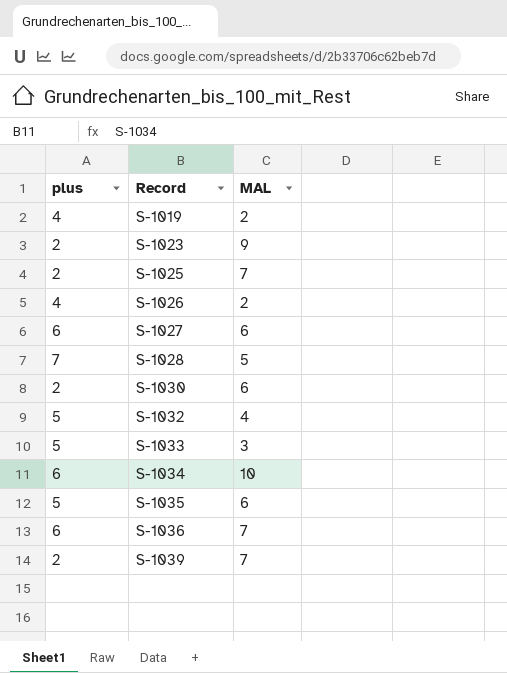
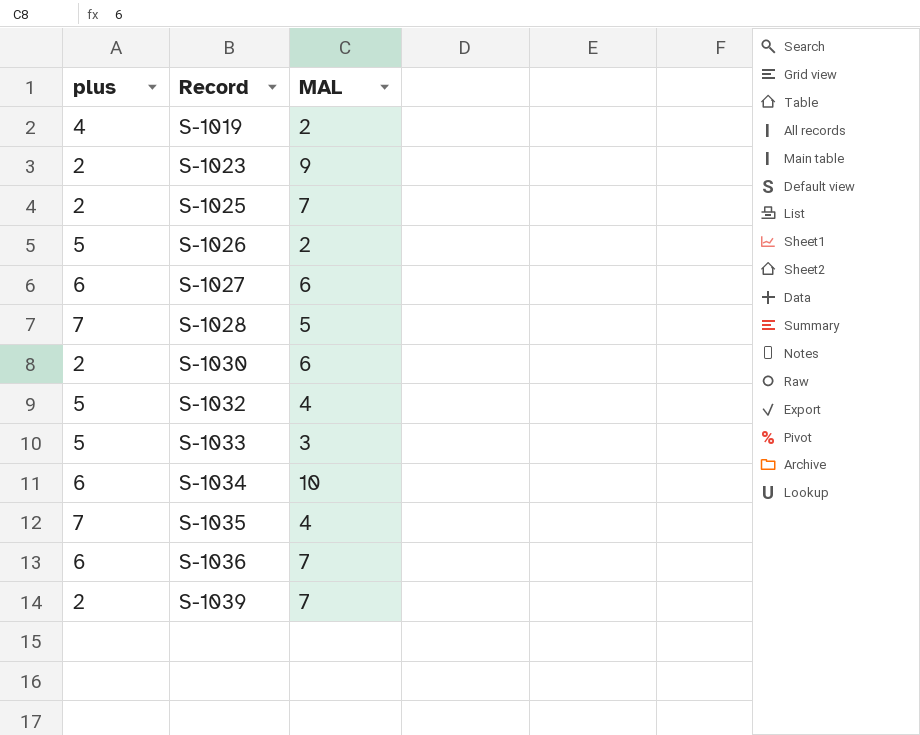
S-1026 | plus: 4 -> 5
S-1035 | plus: 5 -> 7
S-1035 | MAL: 6 -> 4

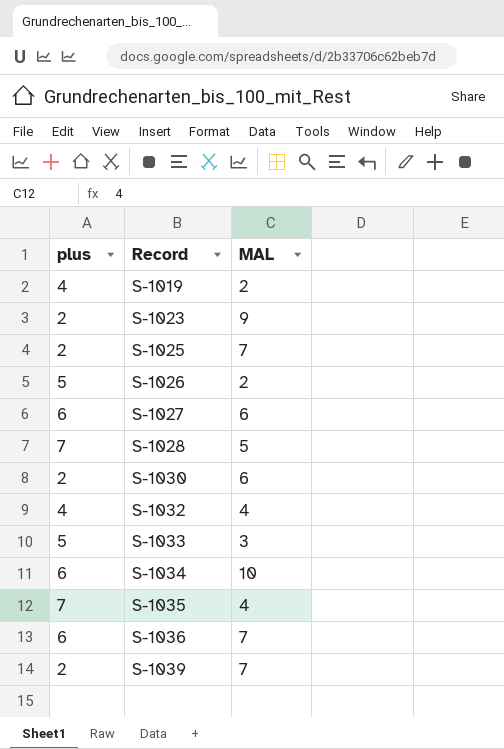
S-1032 | plus: 5 -> 4

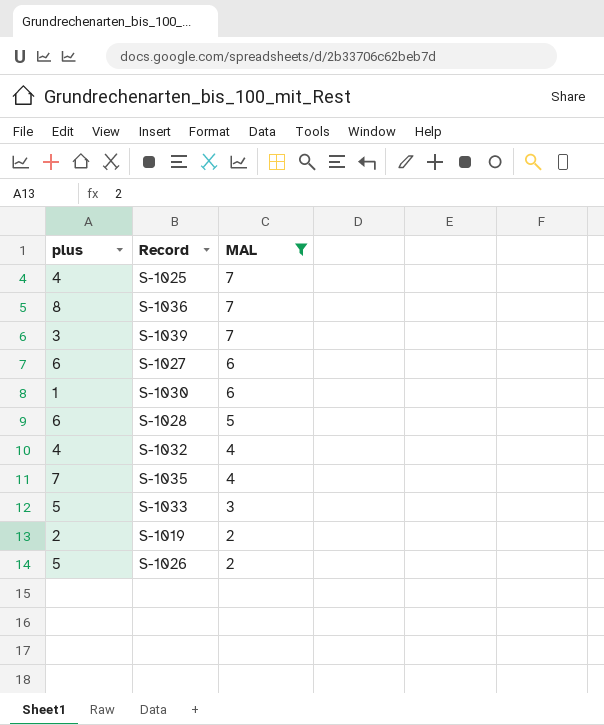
filter: none -> MAL <= 7
row order: Record ascending -> MAL descending
S-1025 | plus: 2 -> 4
S-1036 | plus: 6 -> 8
S-1039 | plus: 2 -> 3
S-1030 | plus: 2 -> 1
S-1028 | plus: 7 -> 6
S-1019 | plus: 4 -> 2

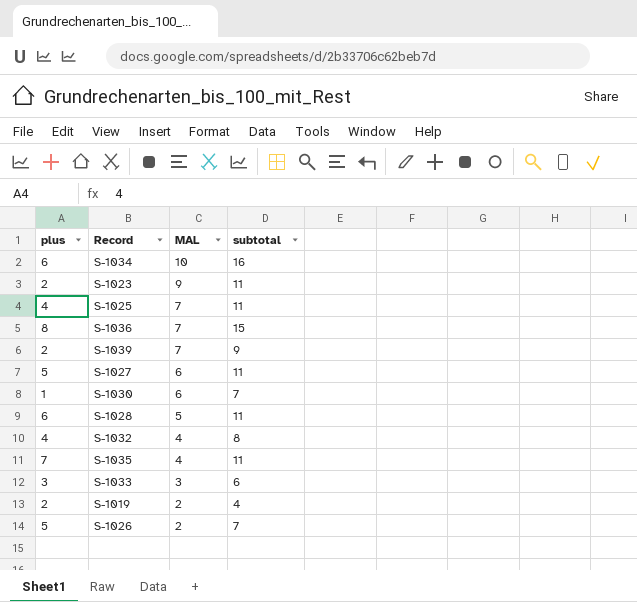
filter: MAL <= 7 -> none
column subtotal | formula: none -> [plus] + [MAL]
S-1039 | plus: 3 -> 2
S-1027 | plus: 6 -> 5
S-1033 | plus: 5 -> 3

